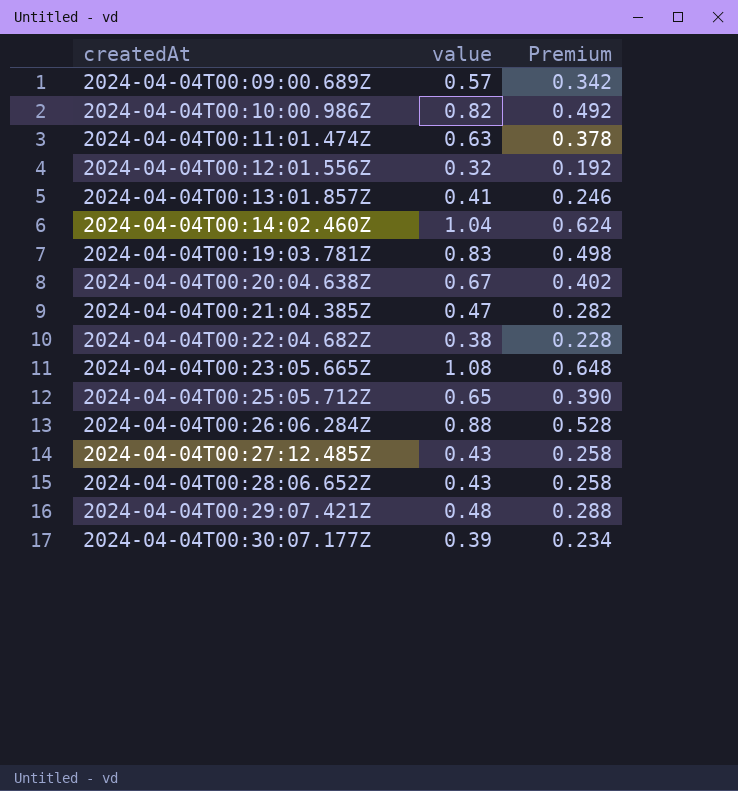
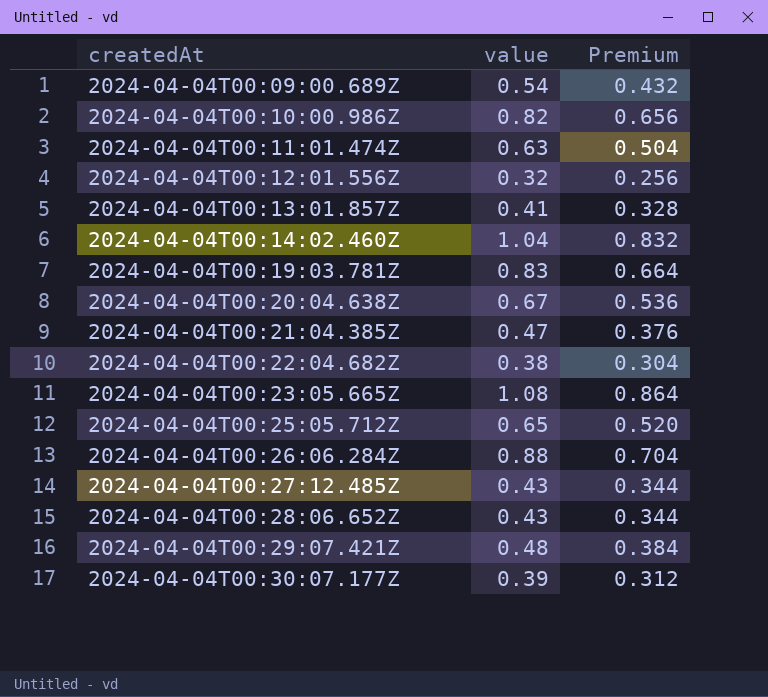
column Premium | formula: [value] * 0.6 -> [value] * 0.8
2024-04-04T00:09:00.689Z | value: 0.57 -> 0.54

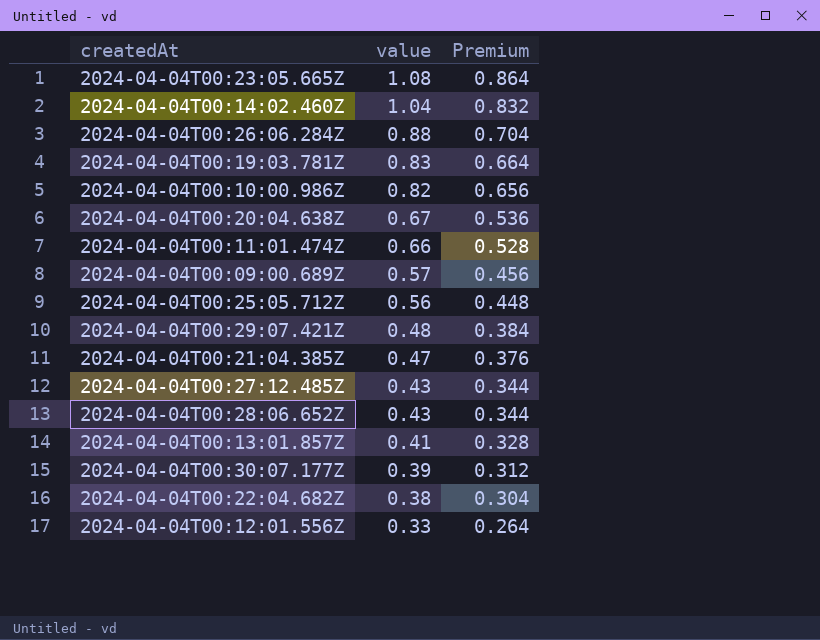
row order: createdAt ascending -> value descending
2024-04-04T00:11:01.474Z | value: 0.63 -> 0.66
2024-04-04T00:11:01.474Z | Premium: 0.504 -> 0.528
2024-04-04T00:09:00.689Z | value: 0.54 -> 0.57
2024-04-04T00:09:00.689Z | Premium: 0.432 -> 0.456
2024-04-04T00:25:05.712Z | value: 0.65 -> 0.56
2024-04-04T00:25:05.712Z | Premium: 0.520 -> 0.448
2024-04-04T00:12:01.556Z | value: 0.32 -> 0.33
2024-04-04T00:12:01.556Z | Premium: 0.256 -> 0.264

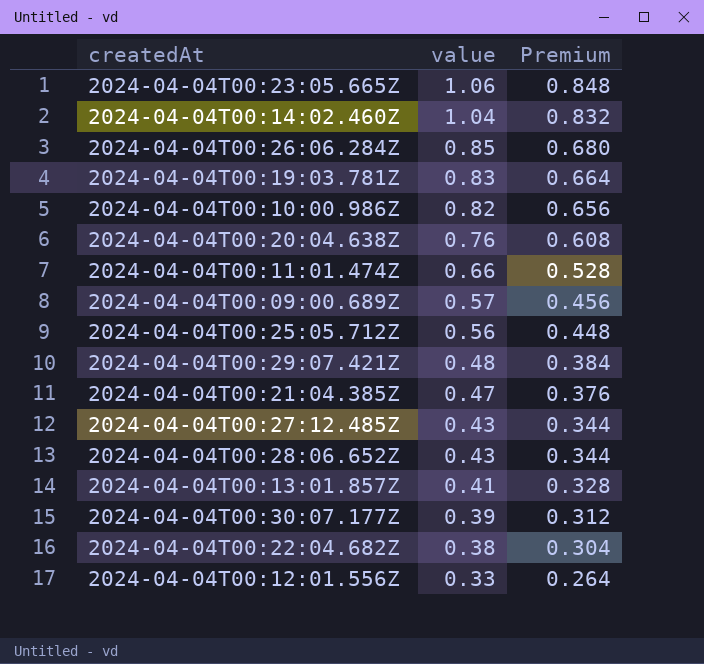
2024-04-04T00:23:05.665Z | value: 1.08 -> 1.06
2024-04-04T00:23:05.665Z | Premium: 0.864 -> 0.848
2024-04-04T00:26:06.284Z | value: 0.88 -> 0.85
2024-04-04T00:26:06.284Z | Premium: 0.704 -> 0.680
2024-04-04T00:20:04.638Z | value: 0.67 -> 0.76
2024-04-04T00:20:04.638Z | Premium: 0.536 -> 0.608

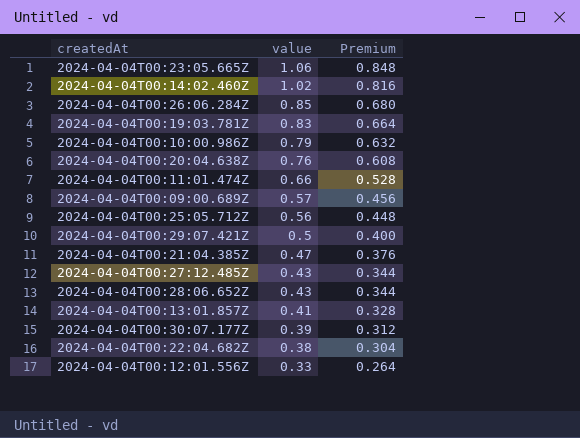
2024-04-04T00:14:02.460Z | value: 1.04 -> 1.02
2024-04-04T00:14:02.460Z | Premium: 0.832 -> 0.816
2024-04-04T00:10:00.986Z | value: 0.82 -> 0.79
2024-04-04T00:10:00.986Z | Premium: 0.656 -> 0.632
2024-04-04T00:29:07.421Z | value: 0.48 -> 0.5
2024-04-04T00:29:07.421Z | Premium: 0.384 -> 0.400

